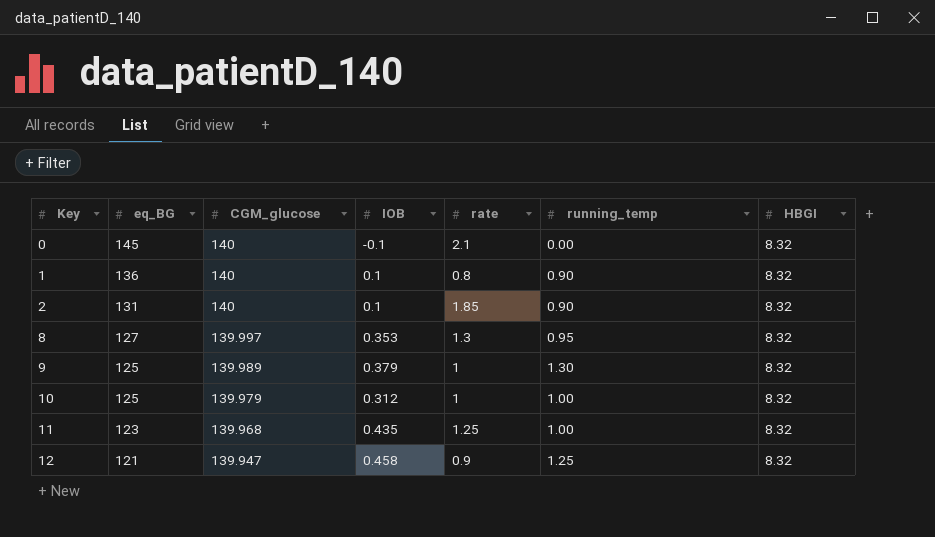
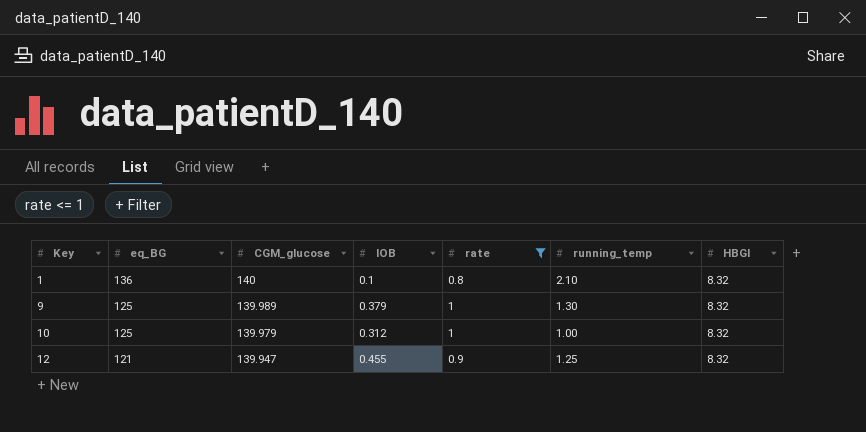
filter: none -> rate <= 1
1 | running_temp: 0.90 -> 2.10
12 | IOB: 0.458 -> 0.455

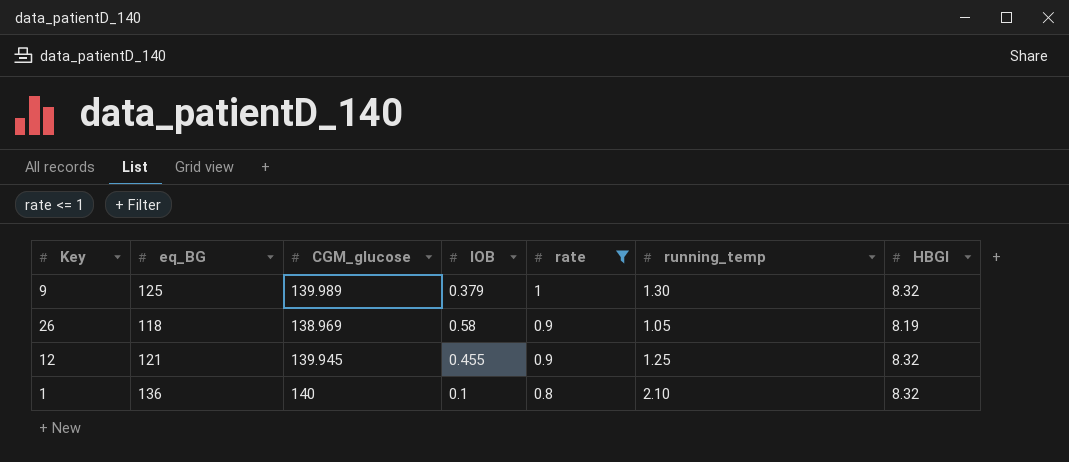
row order: Key ascending -> rate descending
row 10: 125 | 139.979 | 0.312 | 1 | 1.00 | 8.32 -> none
row 26: none -> 118 | 138.969 | 0.58 | 0.9 | 1.05 | 8.19
12 | CGM_glucose: 139.947 -> 139.945

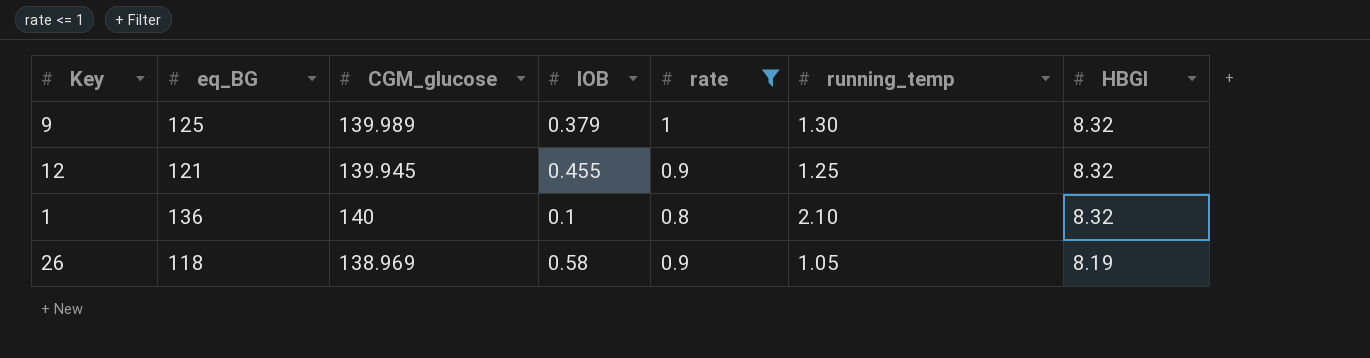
row order: rate descending -> HBGI descending

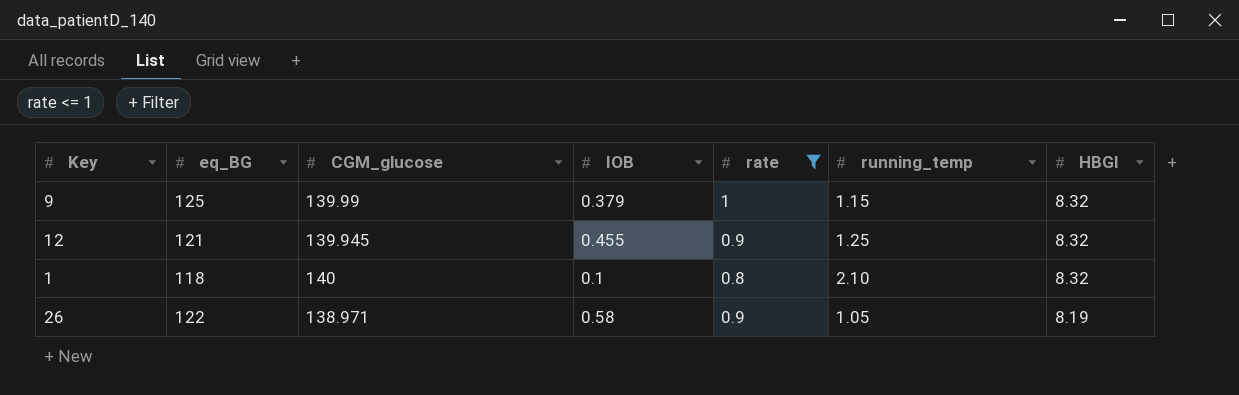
9 | CGM_glucose: 139.989 -> 139.99
9 | running_temp: 1.30 -> 1.15
1 | eq_BG: 136 -> 118
26 | eq_BG: 118 -> 122
26 | CGM_glucose: 138.969 -> 138.971

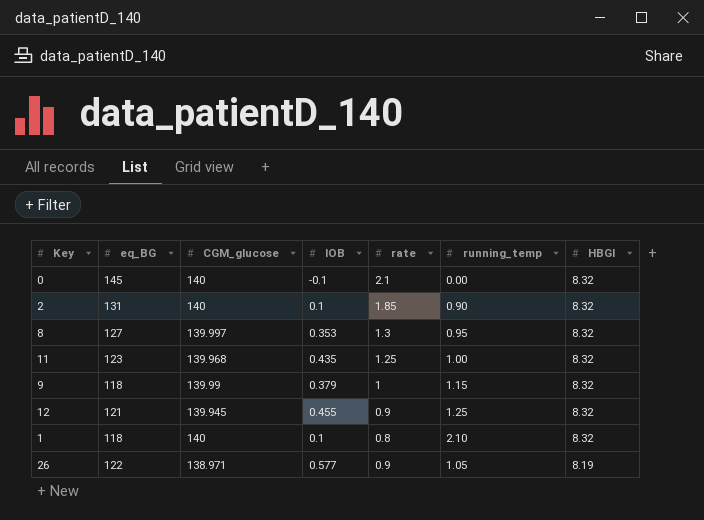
filter: rate <= 1 -> none
9 | eq_BG: 125 -> 118
26 | IOB: 0.58 -> 0.577

